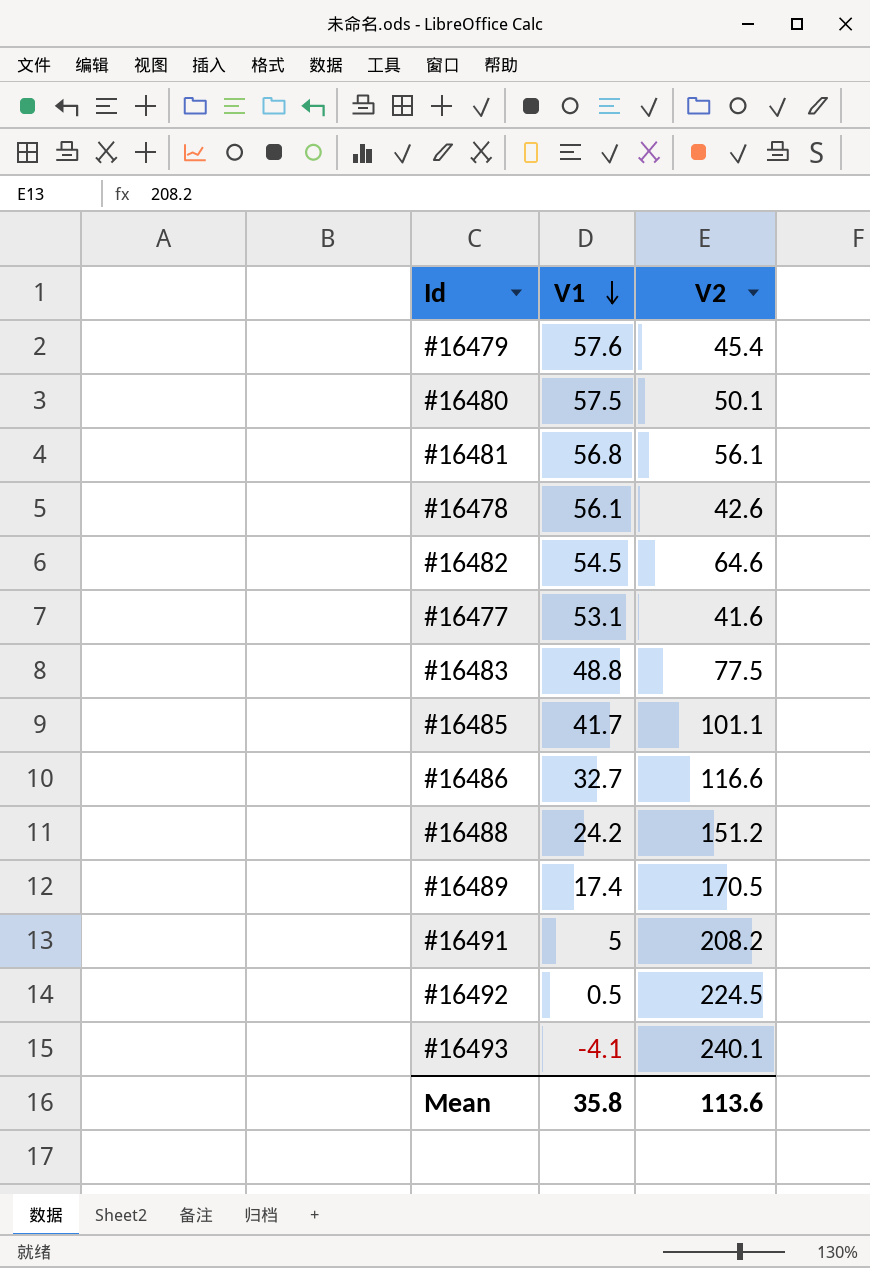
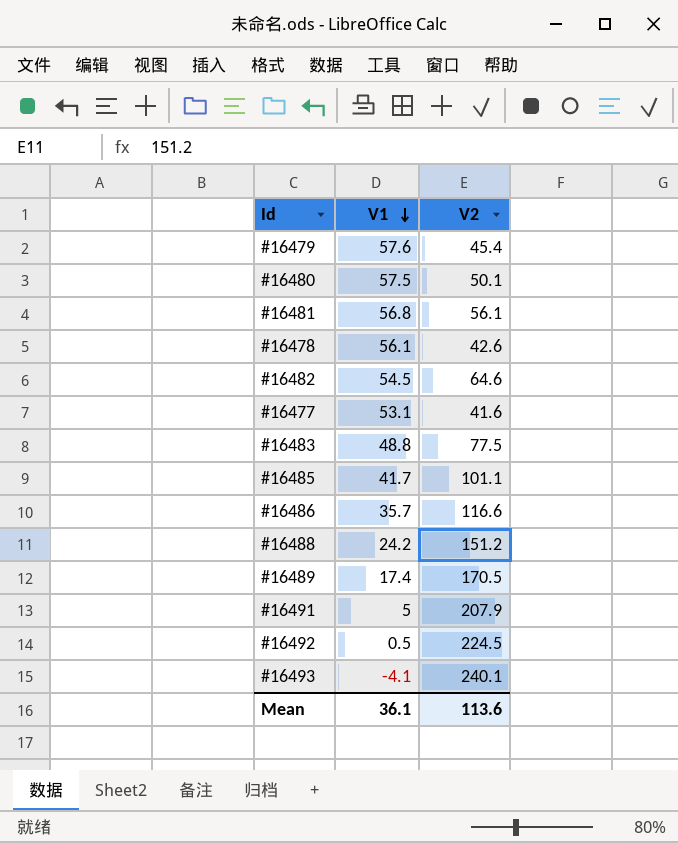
#16486 | V1: 32.7 -> 35.7
#16491 | V2: 208.2 -> 207.9
Mean | V1: 35.8 -> 36.1

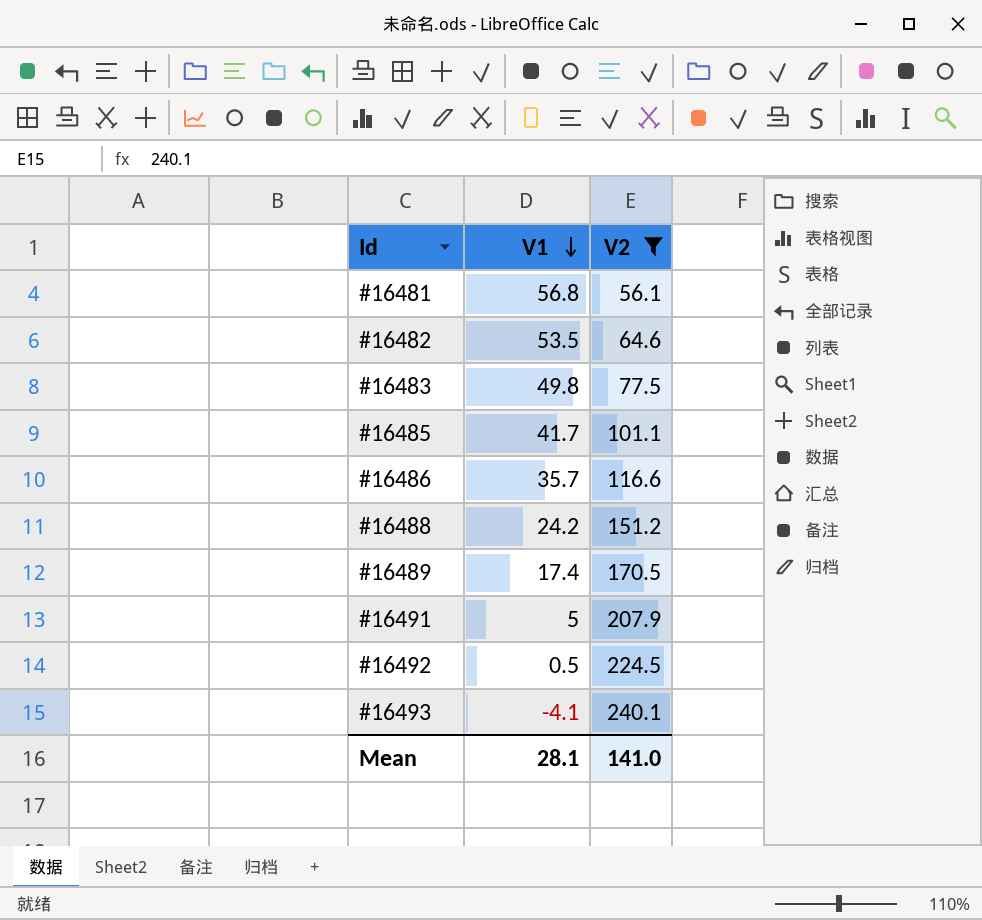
filter: none -> V2 >= 56.1
#16482 | V1: 54.5 -> 53.5
#16483 | V1: 48.8 -> 49.8
Mean | V1: 36.1 -> 28.1
Mean | V2: 113.6 -> 141.0

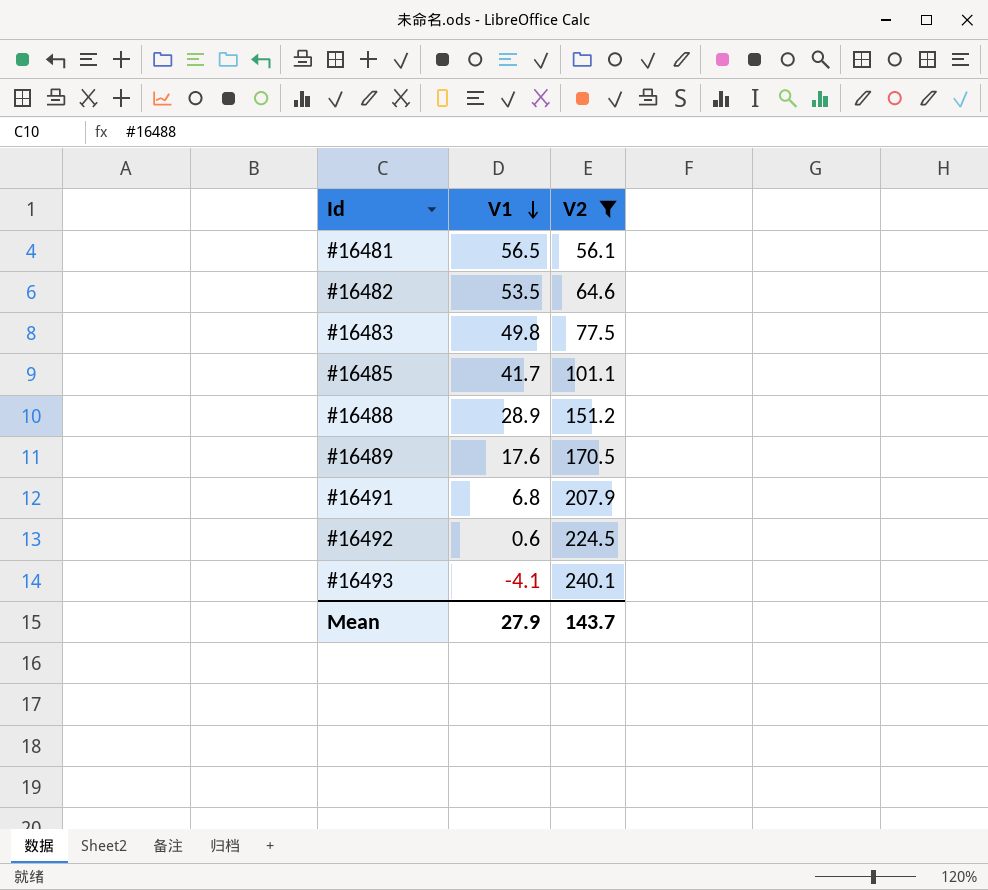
row #16486: 35.7 | 116.6 -> none
#16481 | V1: 56.8 -> 56.5
#16488 | V1: 24.2 -> 28.9
#16489 | V1: 17.4 -> 17.6
#16491 | V1: 5 -> 6.8
#16492 | V1: 0.5 -> 0.6
Mean | V1: 28.1 -> 27.9
Mean | V2: 141.0 -> 143.7

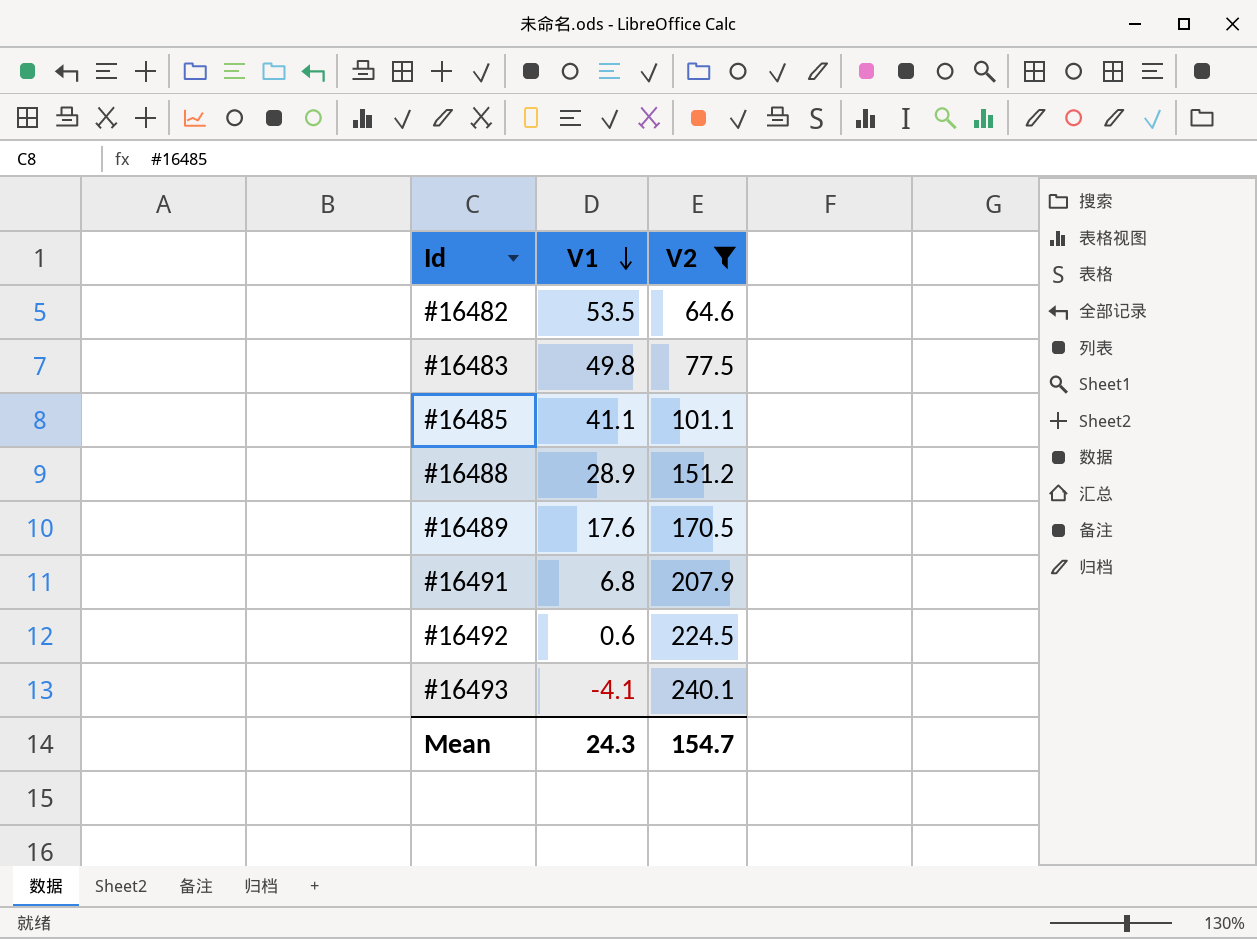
row #16481: 56.5 | 56.1 -> none
#16485 | V1: 41.7 -> 41.1
Mean | V1: 27.9 -> 24.3
Mean | V2: 143.7 -> 154.7

